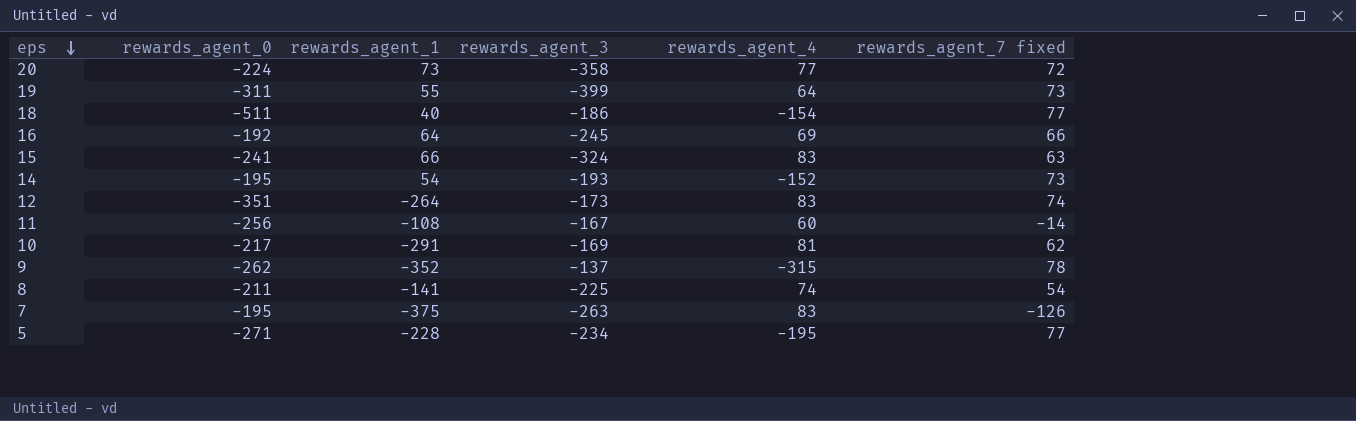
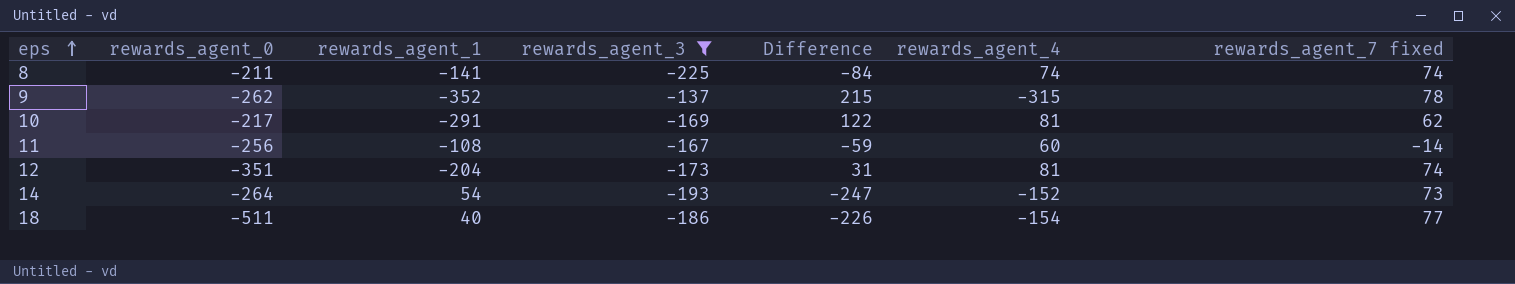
filter: none -> rewards_agent_3 >= -225
row order: eps descending -> eps ascending
column Difference | formula: none -> [rewards_agent_3] - [rewards_agent_1]
8 | rewards_agent_7 fixed: 54 -> 74
12 | rewards_agent_1: -264 -> -204
12 | rewards_agent_4: 83 -> 81
14 | rewards_agent_0: -195 -> -264

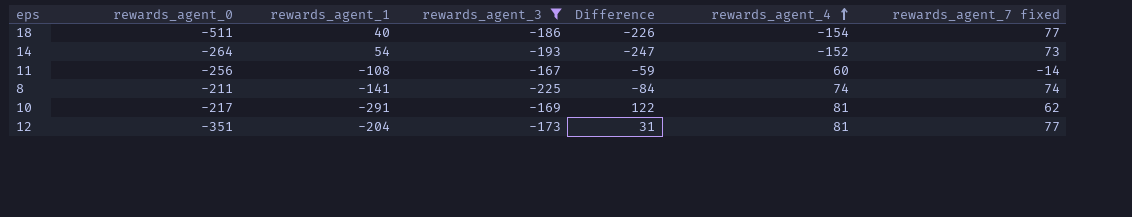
row order: eps ascending -> rewards_agent_4 ascending
row 9: -262 | -352 | -137 | 215 | -315 | 78 -> none
12 | rewards_agent_7 fixed: 74 -> 77

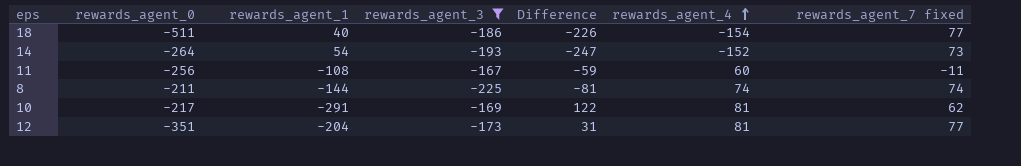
11 | rewards_agent_7 fixed: -14 -> -11
8 | rewards_agent_1: -141 -> -144
8 | Difference: -84 -> -81

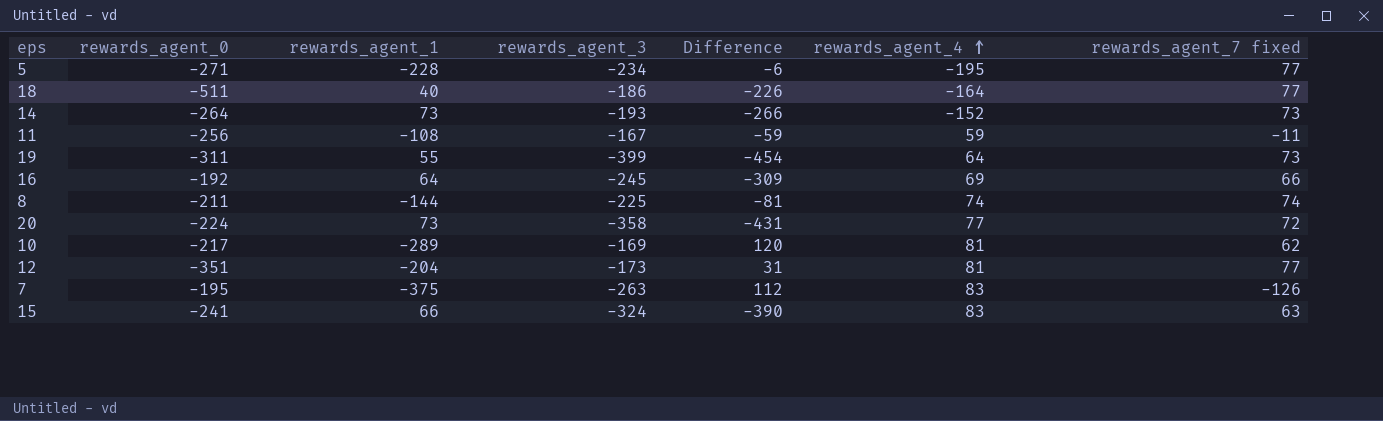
filter: rewards_agent_3 >= -225 -> none
18 | rewards_agent_4: -154 -> -164
14 | rewards_agent_1: 54 -> 73
14 | Difference: -247 -> -266
11 | rewards_agent_4: 60 -> 59
10 | rewards_agent_1: -291 -> -289
10 | Difference: 122 -> 120

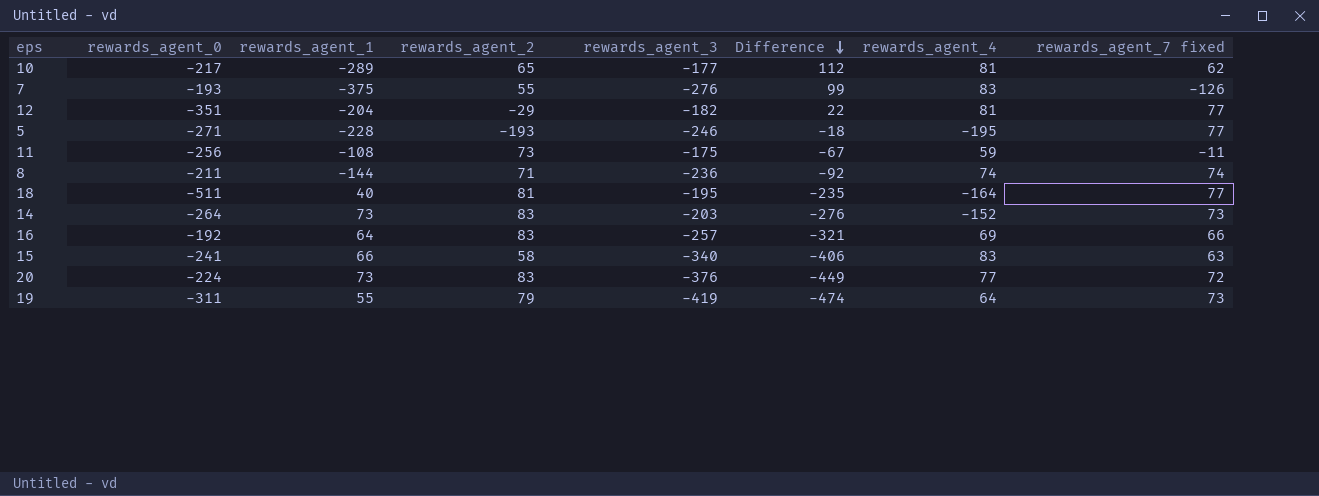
row order: rewards_agent_4 ascending -> Difference descending
column rewards_agent_2 | position: none -> 4
10 | rewards_agent_3: -169 -> -177
10 | Difference: 120 -> 112
7 | rewards_agent_0: -195 -> -193
7 | rewards_agent_3: -263 -> -276
7 | Difference: 112 -> 99
12 | rewards_agent_3: -173 -> -182
12 | Difference: 31 -> 22
5 | rewards_agent_3: -234 -> -246
5 | Difference: -6 -> -18
11 | rewards_agent_3: -167 -> -175
11 | Difference: -59 -> -67
8 | rewards_agent_3: -225 -> -236
8 | Difference: -81 -> -92
18 | rewards_agent_3: -186 -> -195
18 | Difference: -226 -> -235
14 | rewards_agent_3: -193 -> -203
14 | Difference: -266 -> -276
16 | rewards_agent_3: -245 -> -257
16 | Difference: -309 -> -321
15 | rewards_agent_3: -324 -> -340
15 | Difference: -390 -> -406
20 | rewards_agent_3: -358 -> -376
20 | Difference: -431 -> -449
19 | rewards_agent_3: -399 -> -419
19 | Difference: -454 -> -474

